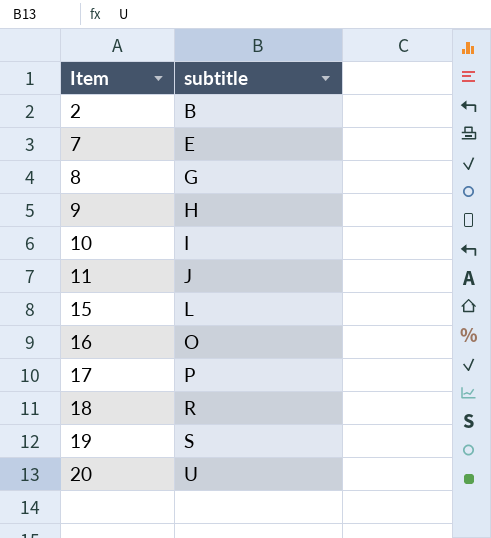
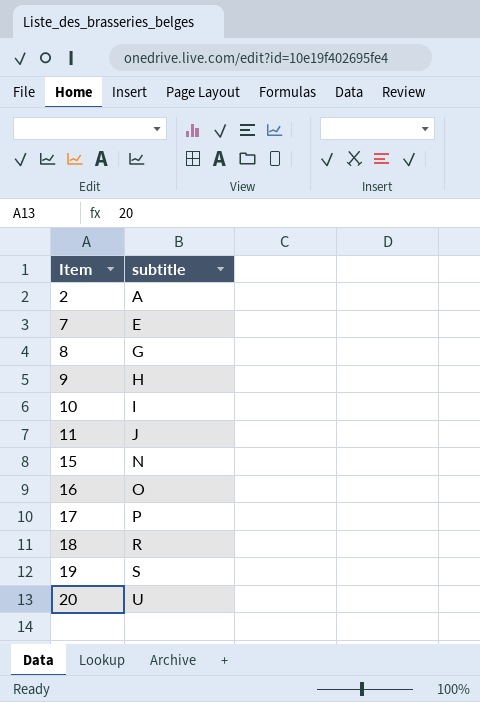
2 | subtitle: B -> A
15 | subtitle: L -> N

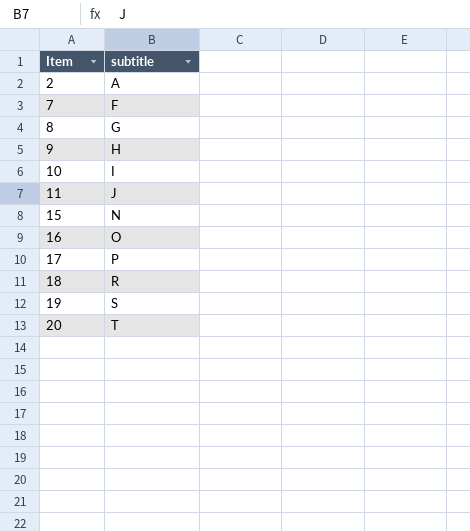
7 | subtitle: E -> F
20 | subtitle: U -> T

